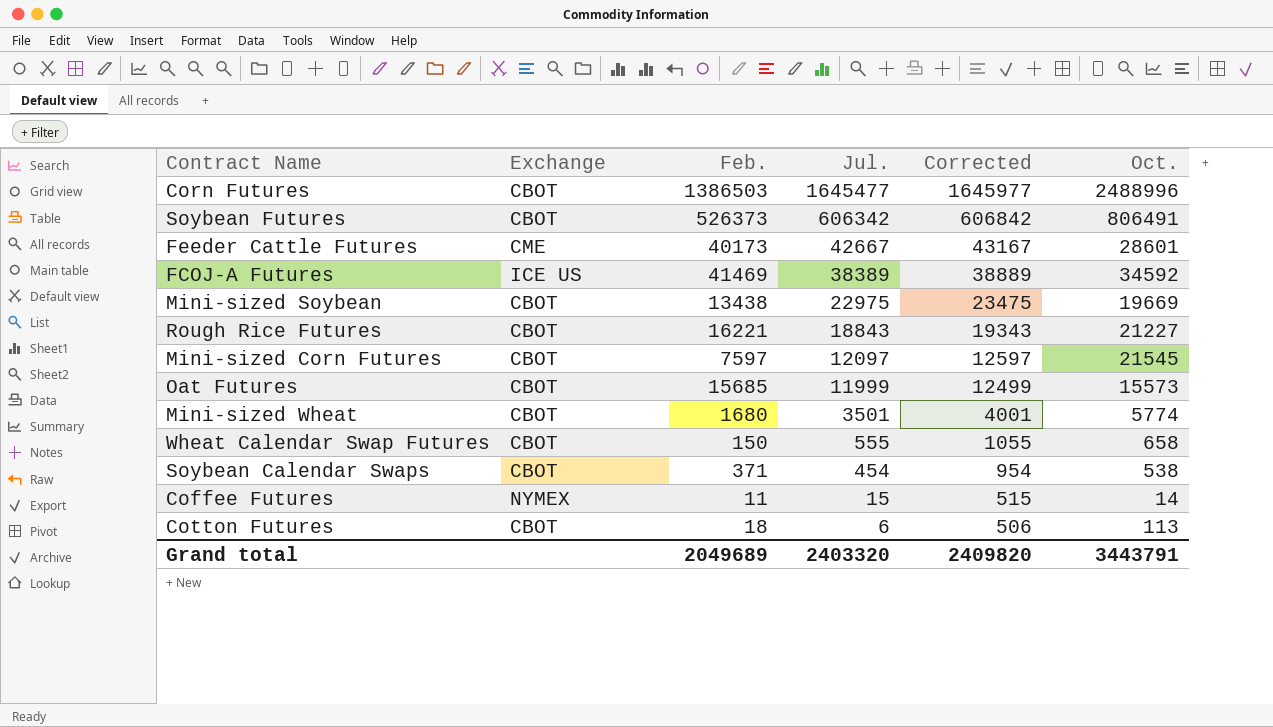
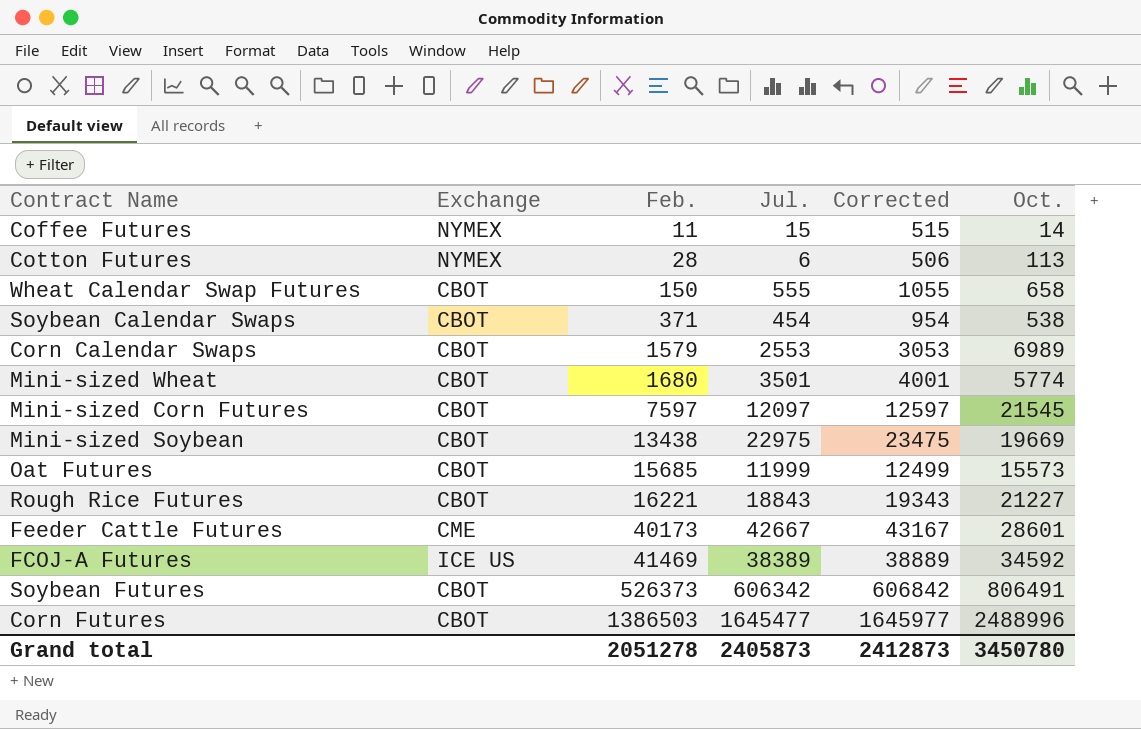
row order: Jul. descending -> Feb. ascending
Cotton Futures | Exchange: CBOT -> NYMEX
Cotton Futures | Feb.: 18 -> 28
row Corn Calendar Swaps: none -> CBOT | 1579 | 2553 | 3053 | 6989
Grand total | Feb.: 2049689 -> 2051278
Grand total | Jul.: 2403320 -> 2405873
Grand total | Corrected: 2409820 -> 2412873
Grand total | Oct.: 3443791 -> 3450780

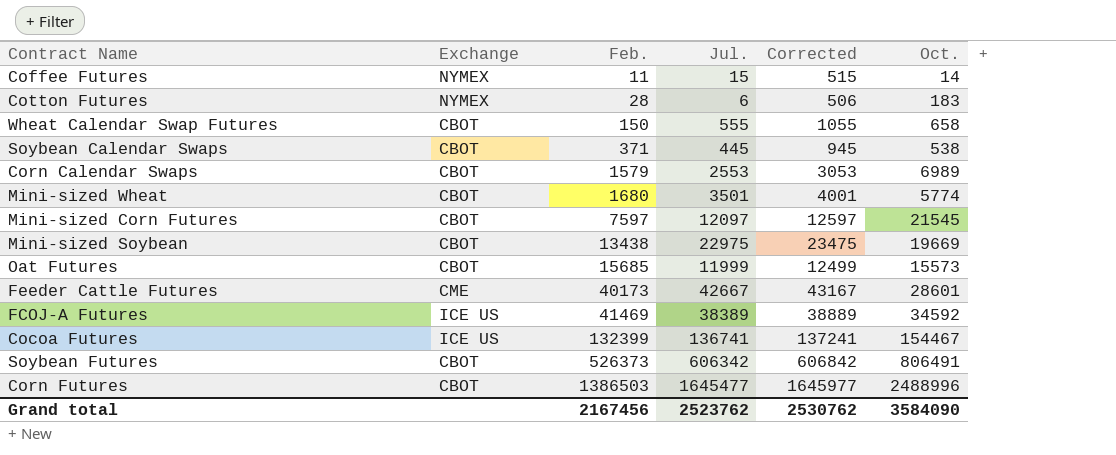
row Rough Rice Futures: CBOT | 16221 | 18843 | 19343 | 21227 -> none
Cotton Futures | Oct.: 113 -> 183
Soybean Calendar Swaps | Jul.: 454 -> 445
Soybean Calendar Swaps | Corrected: 954 -> 945
row Cocoa Futures: none -> ICE US | 132399 | 136741 | 137241 | 154467
Grand total | Feb.: 2051278 -> 2167456
Grand total | Jul.: 2405873 -> 2523762
Grand total | Corrected: 2412873 -> 2530762
Grand total | Oct.: 3450780 -> 3584090

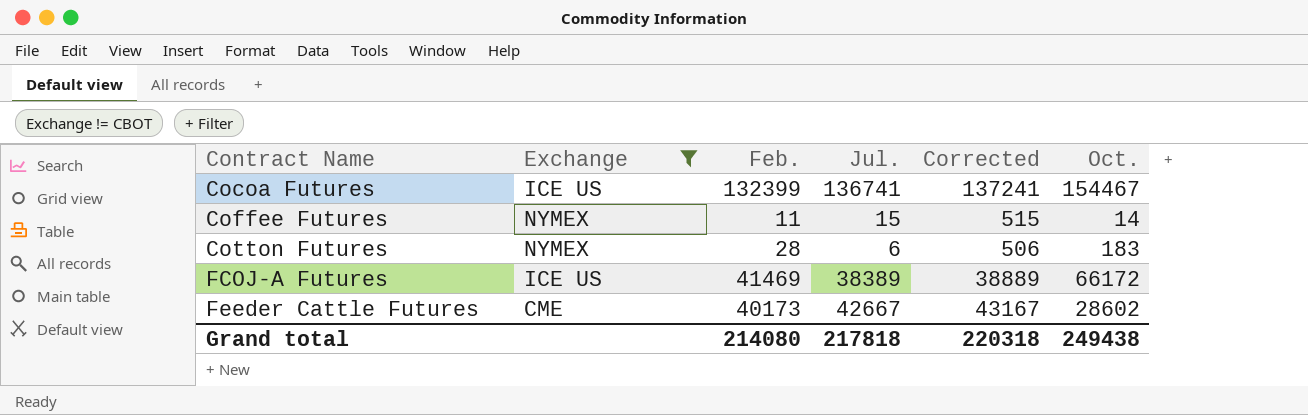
filter: none -> Exchange != CBOT
row order: Feb. ascending -> Contract Name ascending
FCOJ-A Futures | Oct.: 34592 -> 66172
Feeder Cattle Futures | Oct.: 28601 -> 28602
Grand total | Feb.: 2167456 -> 214080
Grand total | Jul.: 2523762 -> 217818
Grand total | Corrected: 2530762 -> 220318
Grand total | Oct.: 3584090 -> 249438

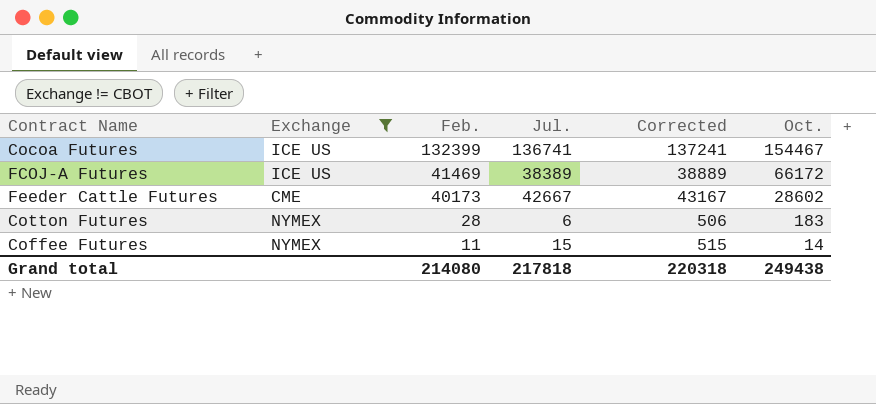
row order: Contract Name ascending -> Feb. descending

